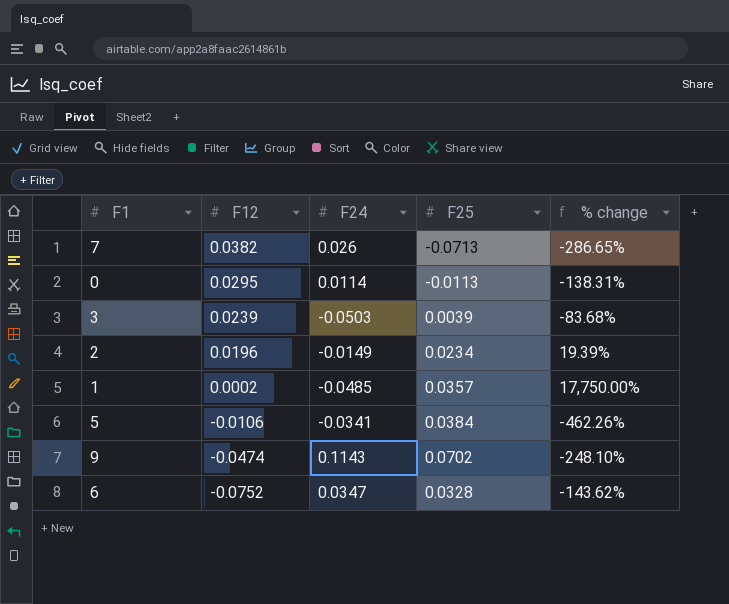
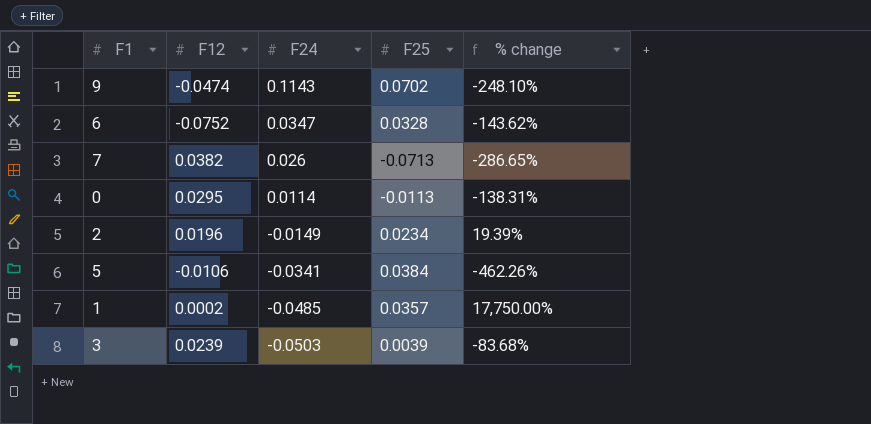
row order: F12 descending -> F24 descending

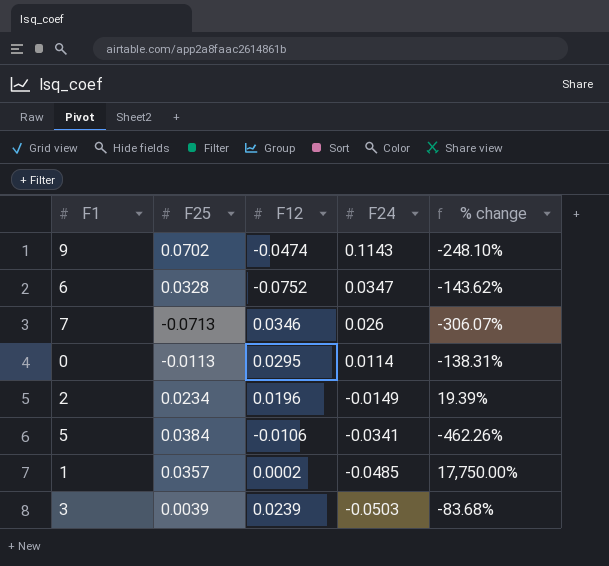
column F25 | position: 4 -> 2
7 | F12: 0.0382 -> 0.0346
7 | % change: -286.65% -> -306.07%

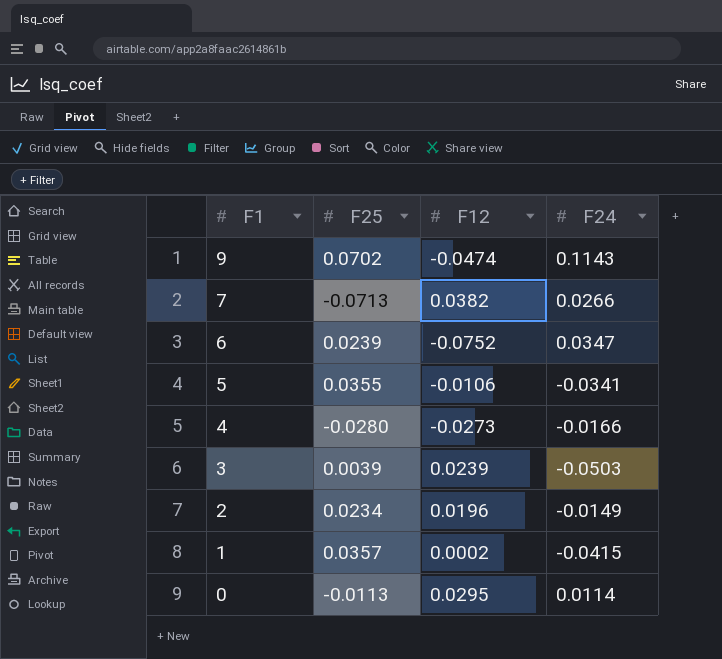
row order: F24 descending -> F1 descending
column % change | formula: ([F25] - [F12]) / [F12] -> none
7 | F12: 0.0346 -> 0.0382
7 | F24: 0.026 -> 0.0266
6 | F25: 0.0328 -> 0.0239
5 | F25: 0.0384 -> 0.0355
row 4: none -> -0.0280 | -0.0273 | -0.0166
1 | F24: -0.0485 -> -0.0415

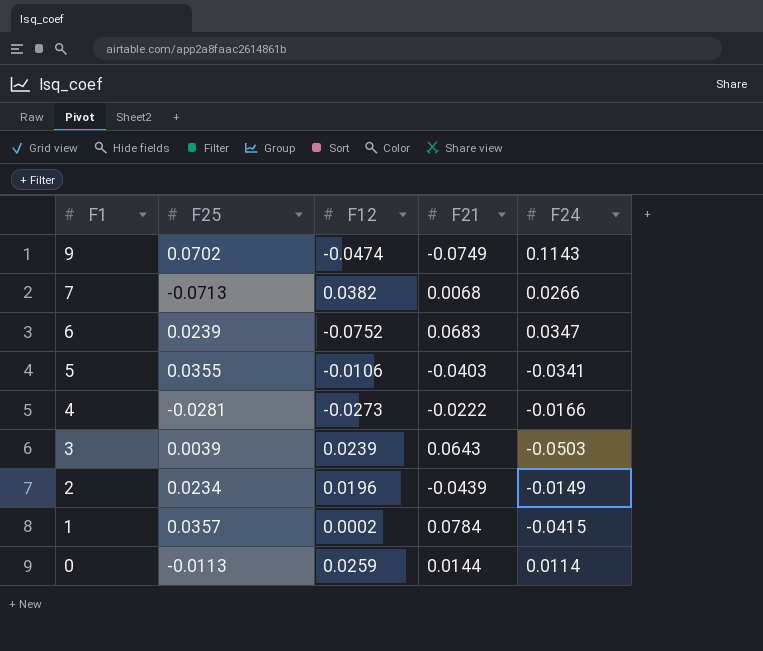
column F21 | position: none -> 4
4 | F25: -0.0280 -> -0.0281
0 | F12: 0.0295 -> 0.0259

